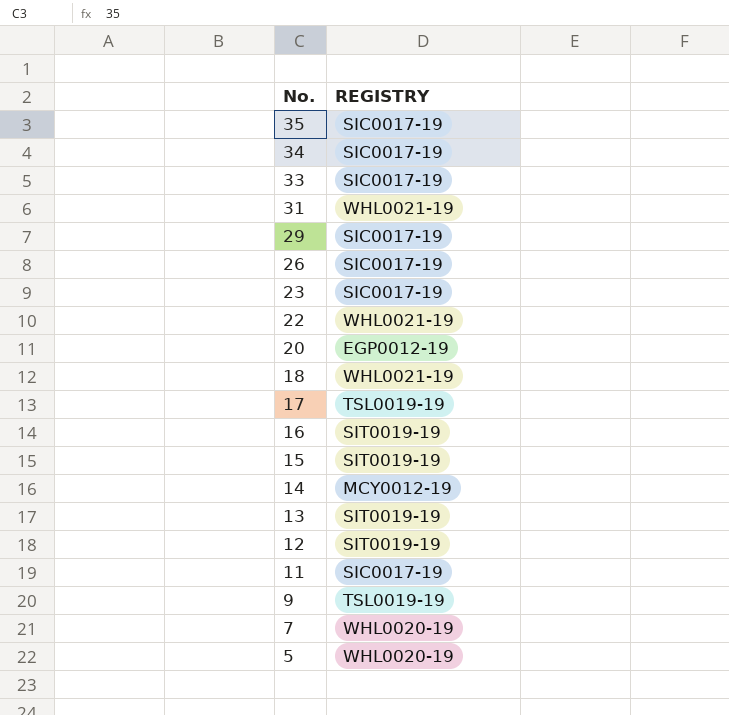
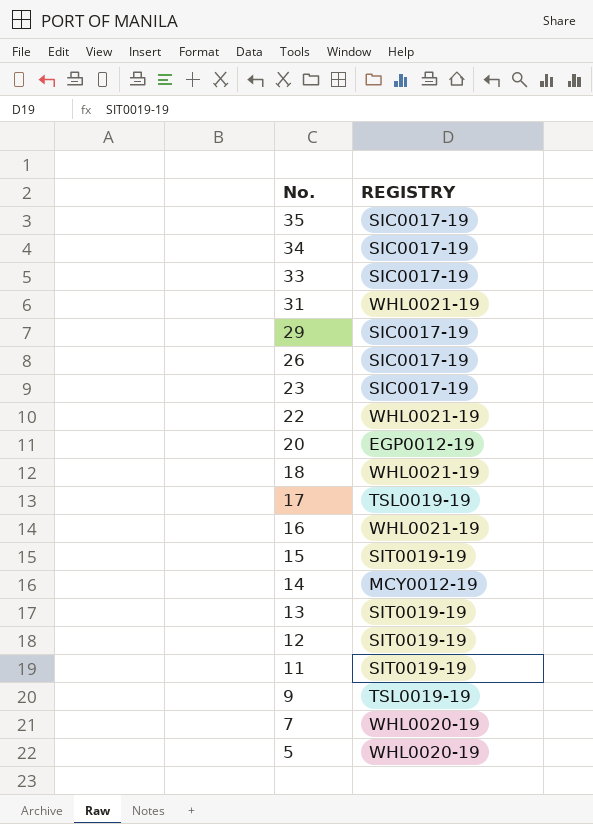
16 | REGISTRY: SIT0019-19 -> WHL0021-19
11 | REGISTRY: SIC0017-19 -> SIT0019-19

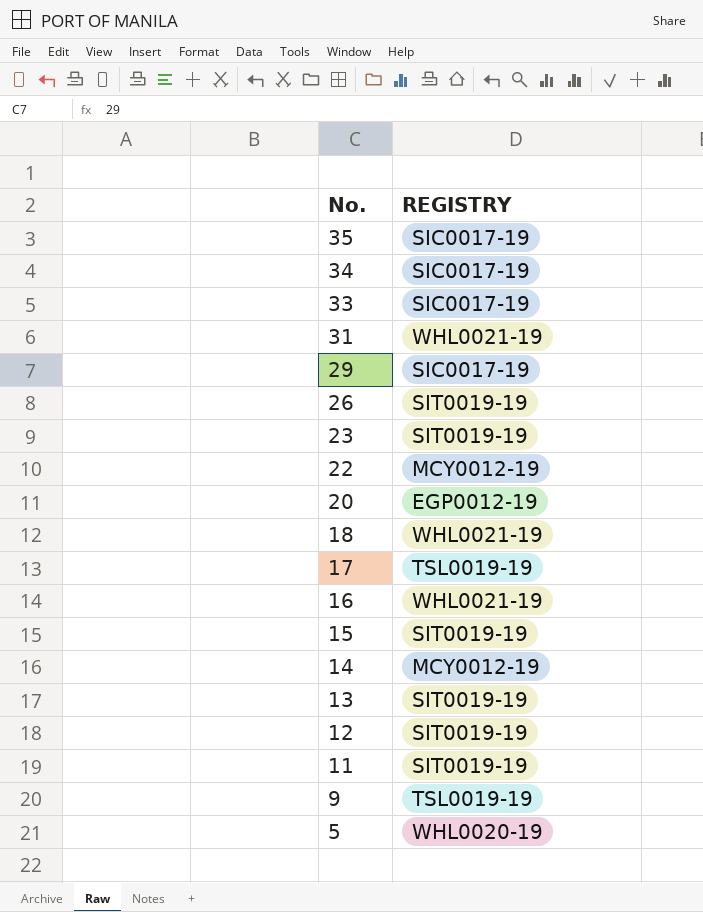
row 7: WHL0020-19 -> none
26 | REGISTRY: SIC0017-19 -> SIT0019-19
23 | REGISTRY: SIC0017-19 -> SIT0019-19
22 | REGISTRY: WHL0021-19 -> MCY0012-19

